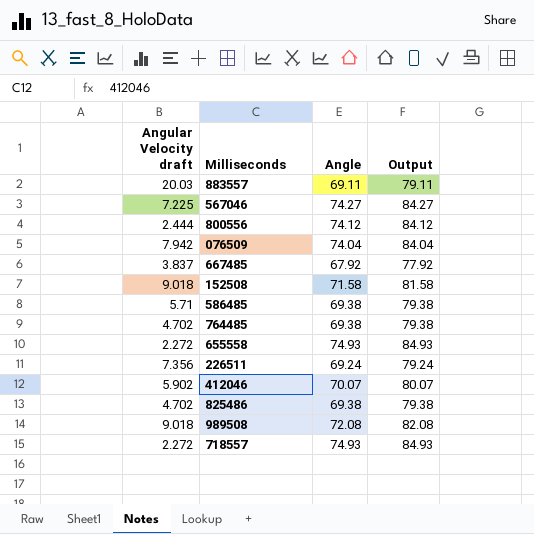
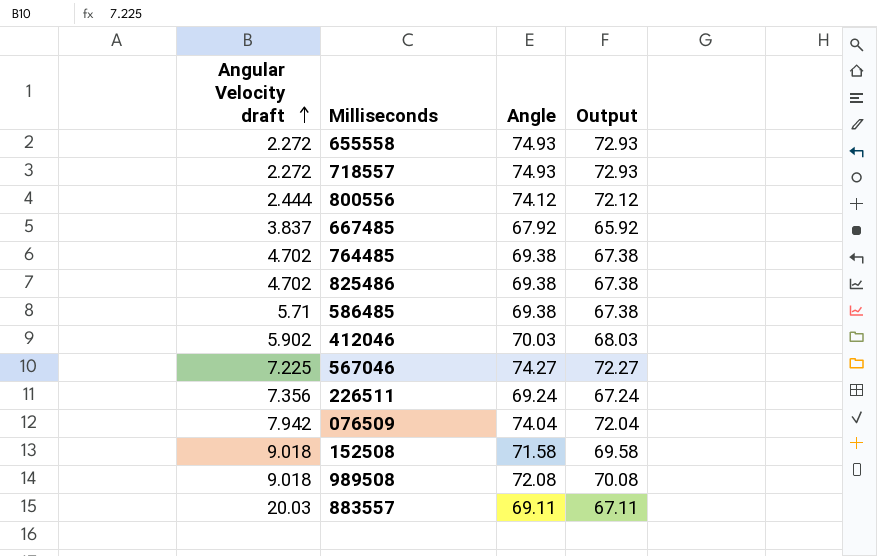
row order: none -> Angular Velocity draft ascending
column Output | formula: [Angle] + 10 -> [Angle] - 2
412046 | Angle: 70.07 -> 70.03

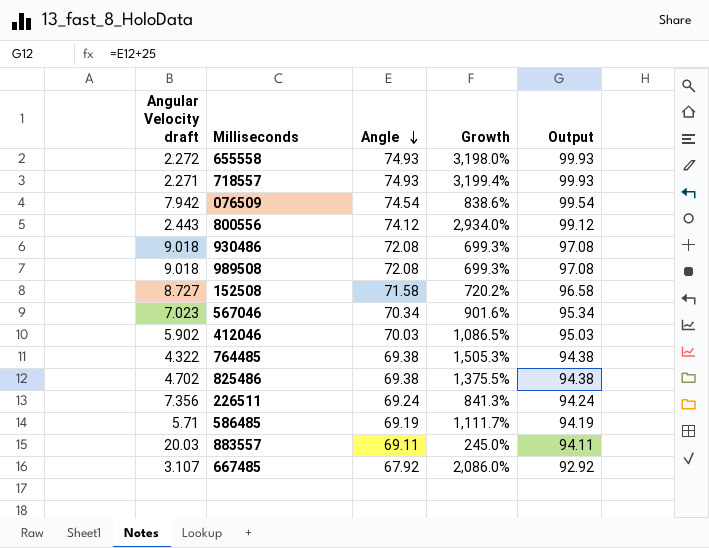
row order: Angular Velocity draft ascending -> Angle descending
column Growth | formula: none -> ([Angle] - [Angular Velocity draft]) / [Angular Velocity draft]
column Output | formula: [Angle] - 2 -> [Angle] + 25
718557 | Angular Velocity draft: 2.272 -> 2.271
076509 | Angle: 74.04 -> 74.54
800556 | Angular Velocity draft: 2.444 -> 2.443
row 930486: none -> 9.018 | 72.08 | 699.3% | 97.08
152508 | Angular Velocity draft: 9.018 -> 8.727
567046 | Angular Velocity draft: 7.225 -> 7.023
567046 | Angle: 74.27 -> 70.34
764485 | Angular Velocity draft: 4.702 -> 4.322
586485 | Angle: 69.38 -> 69.19
667485 | Angular Velocity draft: 3.837 -> 3.107

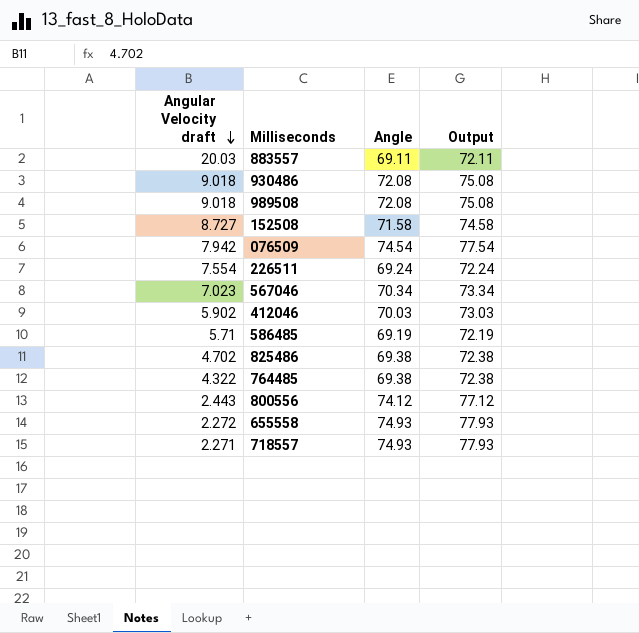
row order: Angle descending -> Angular Velocity draft descending
column Growth | formula: ([Angle] - [Angular Velocity draft]) / [Angular Velocity draft] -> none
column Output | formula: [Angle] + 25 -> [Angle] + 3
row 667485: 3.107 | 67.92 | 2,086.0% | 92.92 -> none
226511 | Angular Velocity draft: 7.356 -> 7.554

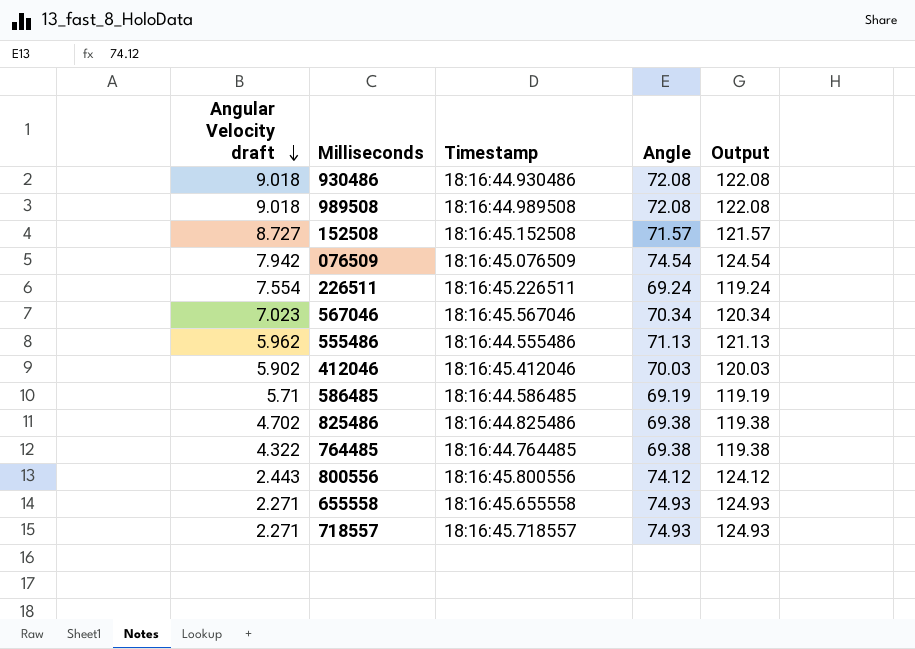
column Timestamp | position: none -> 3
column Output | formula: [Angle] + 3 -> [Angle] + 50
row 883557: 20.03 | 69.11 | 72.11 -> none
152508 | Angle: 71.58 -> 71.57
row 555486: none -> 5.962 | 18:16:44.555486 | 71.13 | 121.13
655558 | Angular Velocity draft: 2.272 -> 2.271

